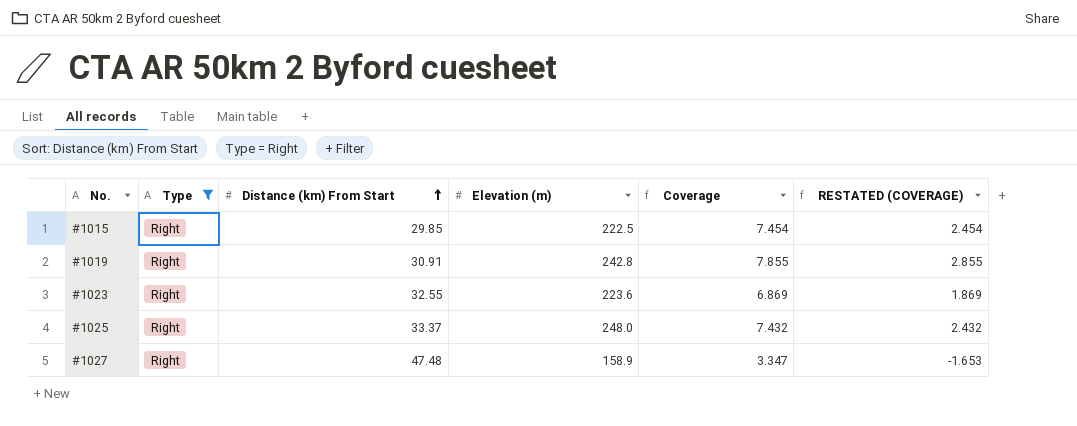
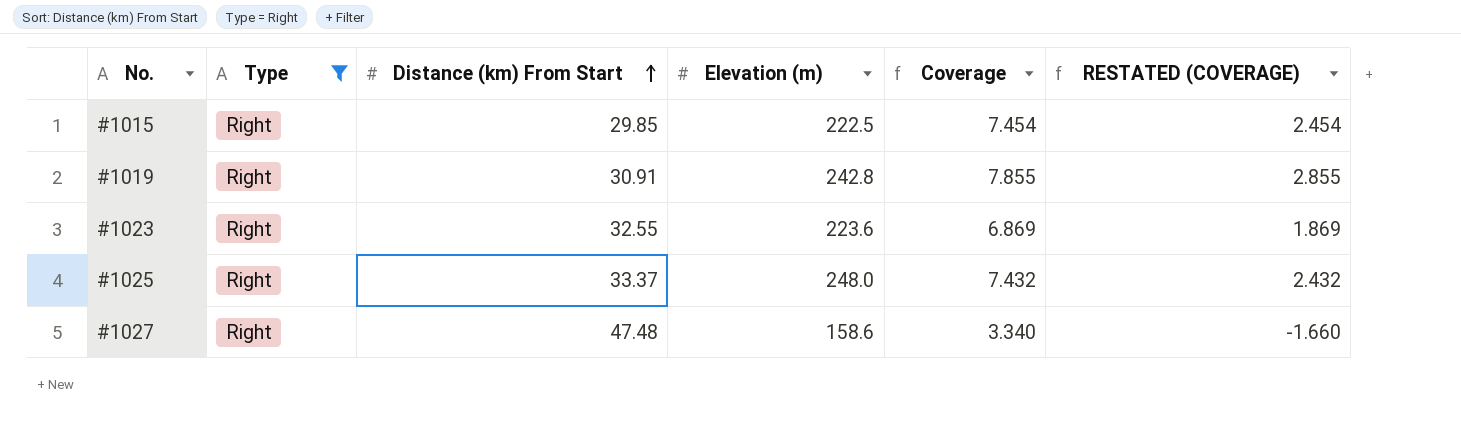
#1027 | Elevation (m): 158.9 -> 158.6
#1027 | Coverage: 3.347 -> 3.340
#1027 | RESTATED (COVERAGE): -1.653 -> -1.660

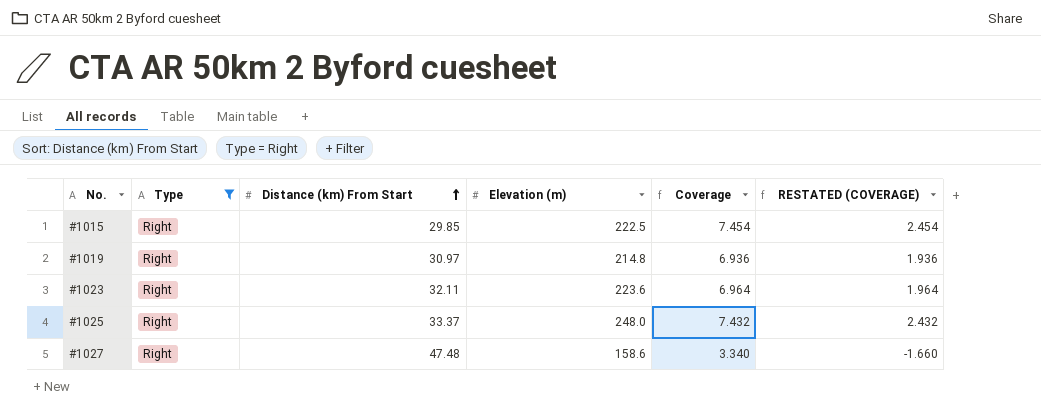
#1019 | Distance (km) From Start: 30.91 -> 30.97
#1019 | Elevation (m): 242.8 -> 214.8
#1019 | Coverage: 7.855 -> 6.936
#1019 | RESTATED (COVERAGE): 2.855 -> 1.936
#1023 | Distance (km) From Start: 32.55 -> 32.11
#1023 | Coverage: 6.869 -> 6.964
#1023 | RESTATED (COVERAGE): 1.869 -> 1.964

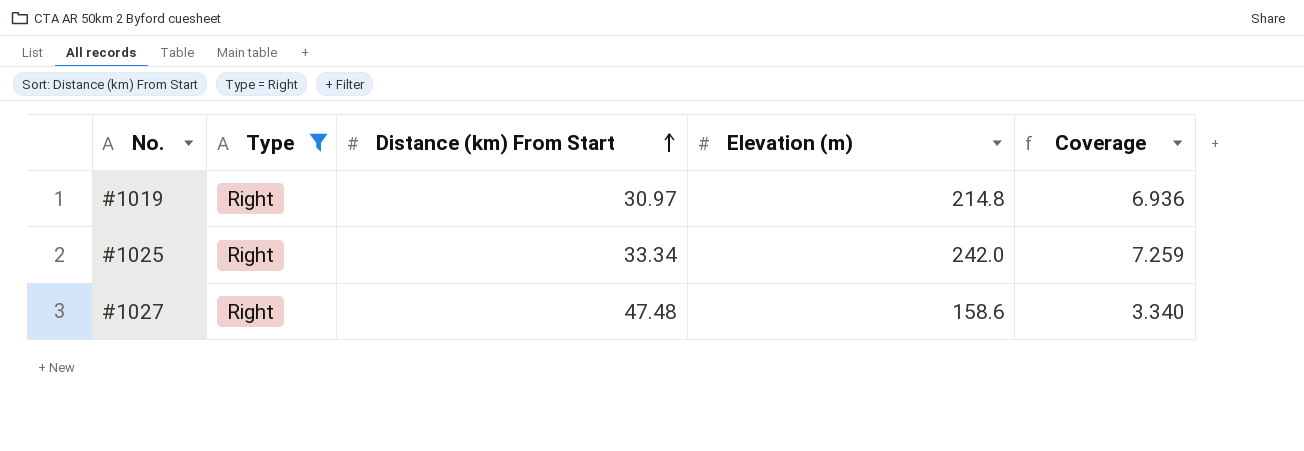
column RESTATED (COVERAGE) | formula: [Coverage] - 5 -> none
row #1015: Right | 29.85 | 222.5 | 7.454 | 2.454 -> none
row #1023: Right | 32.11 | 223.6 | 6.964 | 1.964 -> none
#1025 | Distance (km) From Start: 33.37 -> 33.34
#1025 | Elevation (m): 248.0 -> 242.0
#1025 | Coverage: 7.432 -> 7.259

